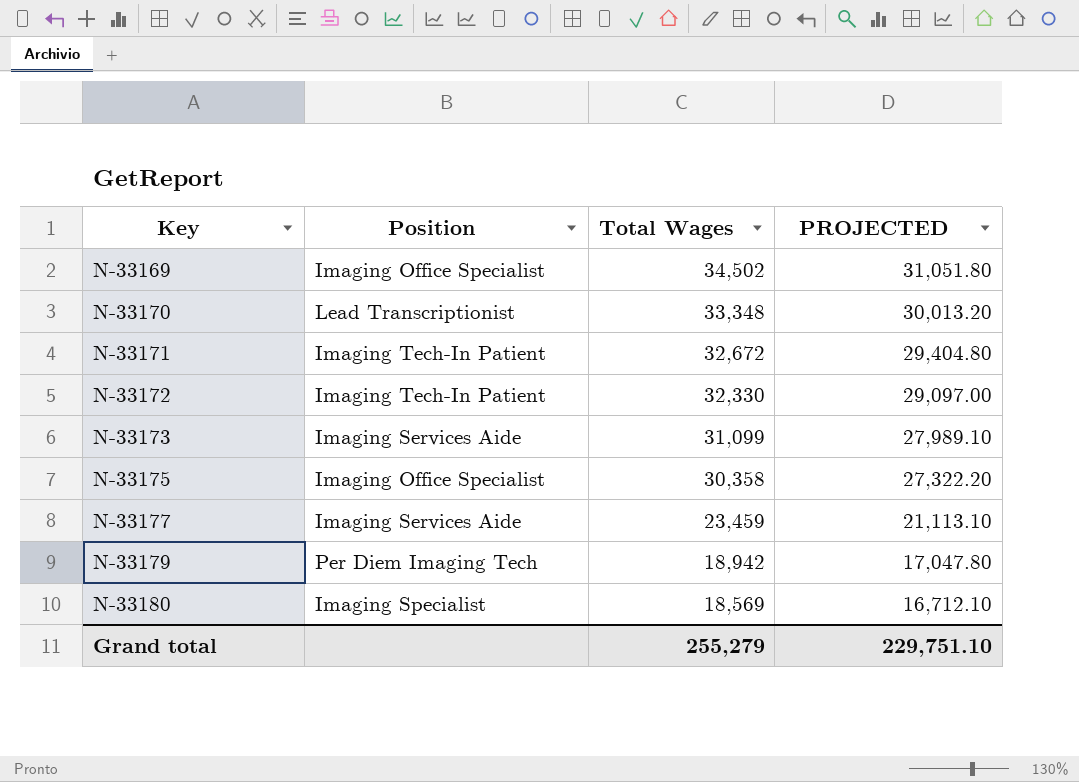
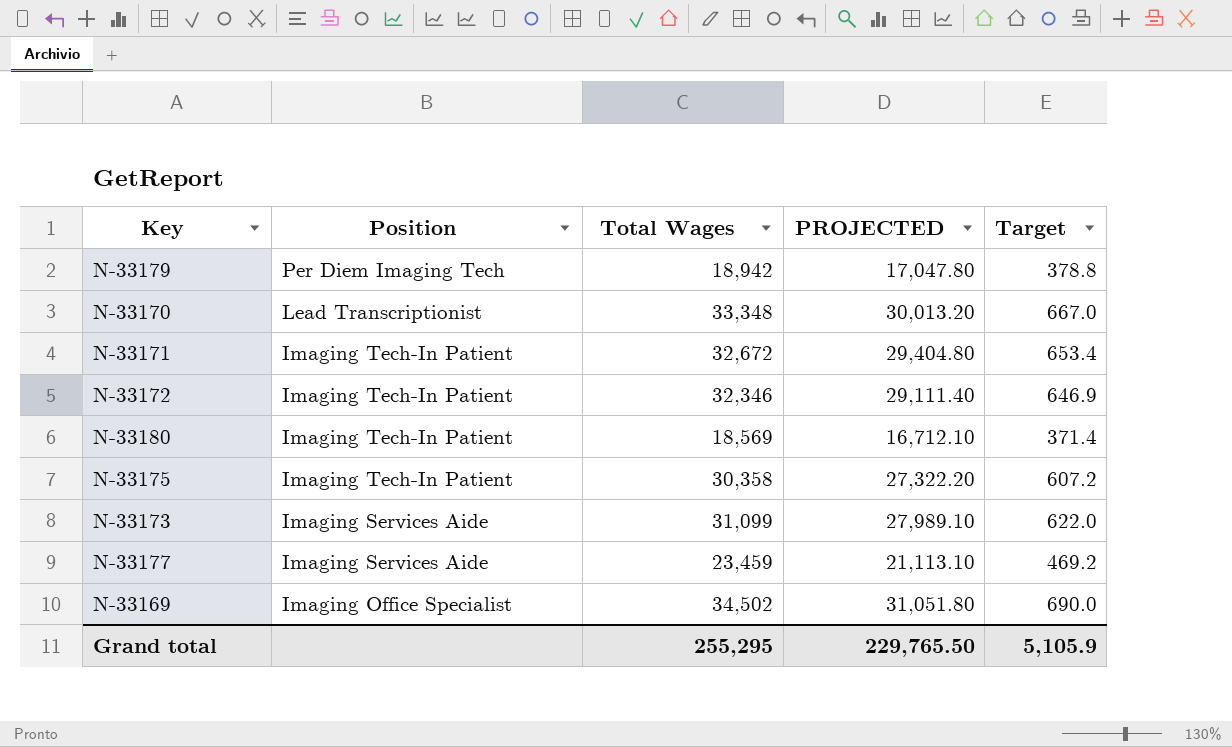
row order: Key ascending -> Position descending
column Target | formula: none -> [Total Wages] * 0.02
N-33172 | Total Wages: 32,330 -> 32,346
N-33172 | PROJECTED: 29,097.00 -> 29,111.40
N-33180 | Position: Imaging Specialist -> Imaging Tech-In Patient
N-33175 | Position: Imaging Office Specialist -> Imaging Tech-In Patient
Grand total | Total Wages: 255,279 -> 255,295
Grand total | PROJECTED: 229,751.10 -> 229,765.50

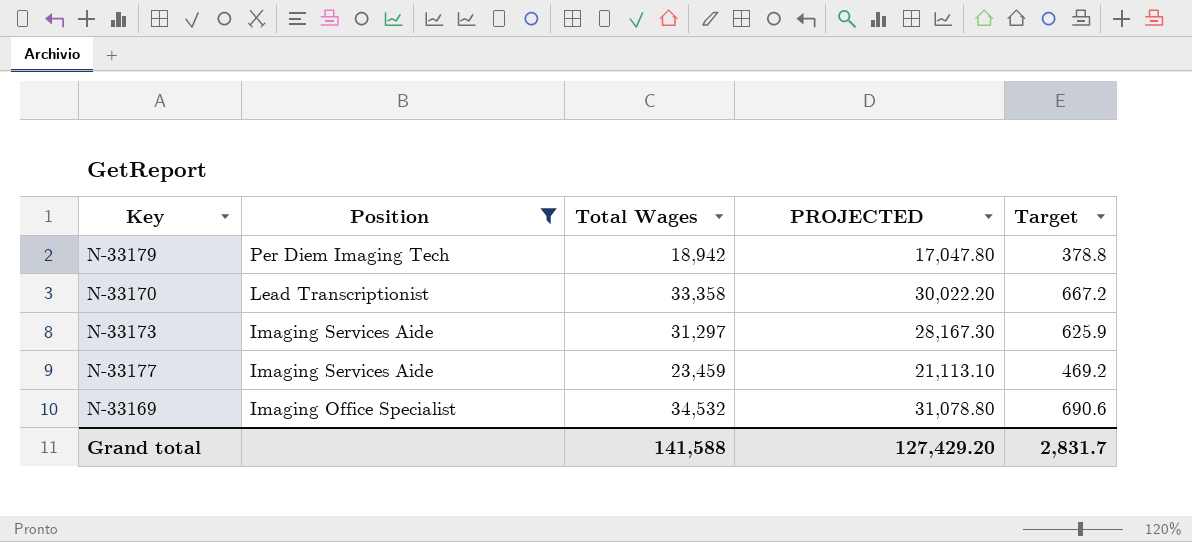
filter: none -> Position != Imaging Tech-In Patient
N-33170 | Total Wages: 33,348 -> 33,358
N-33170 | PROJECTED: 30,013.20 -> 30,022.20
N-33170 | Target: 667.0 -> 667.2
N-33173 | Total Wages: 31,099 -> 31,297
N-33173 | PROJECTED: 27,989.10 -> 28,167.30
N-33173 | Target: 622.0 -> 625.9
N-33169 | Total Wages: 34,502 -> 34,532
N-33169 | PROJECTED: 31,051.80 -> 31,078.80
N-33169 | Target: 690.0 -> 690.6
Grand total | Total Wages: 255,295 -> 141,588
Grand total | PROJECTED: 229,765.50 -> 127,429.20
Grand total | Target: 5,105.9 -> 2,831.7

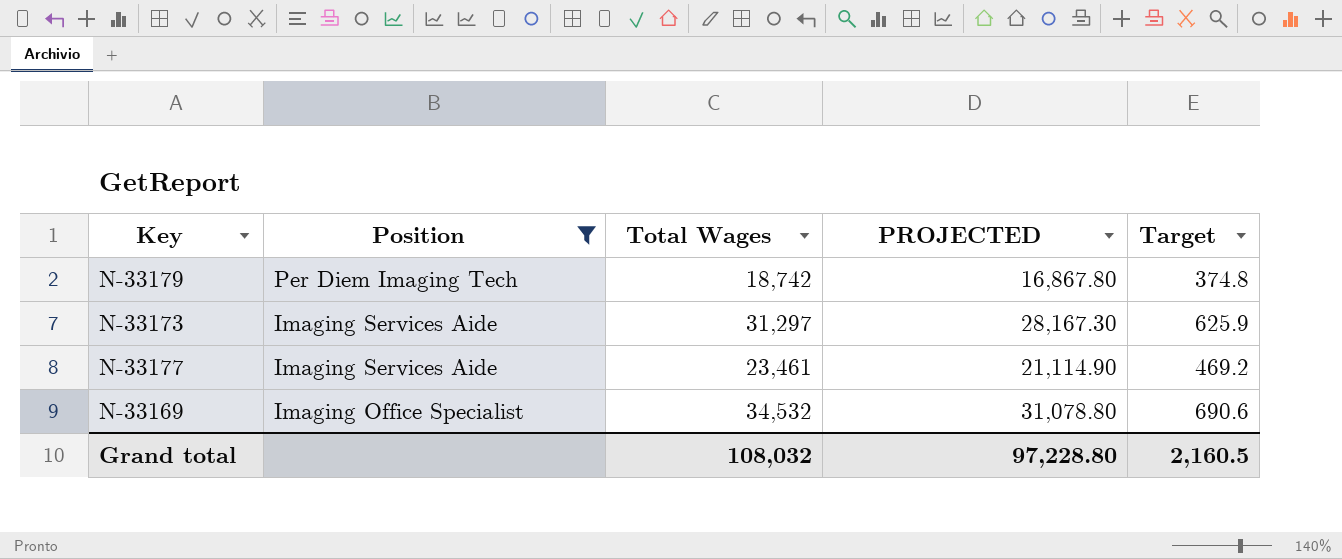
row N-33170: Lead Transcriptionist | 33,358 | 30,022.20 | 667.2 -> none
N-33179 | Total Wages: 18,942 -> 18,742
N-33179 | PROJECTED: 17,047.80 -> 16,867.80
N-33179 | Target: 378.8 -> 374.8
N-33177 | Total Wages: 23,459 -> 23,461
N-33177 | PROJECTED: 21,113.10 -> 21,114.90
Grand total | Total Wages: 141,588 -> 108,032
Grand total | PROJECTED: 127,429.20 -> 97,228.80
Grand total | Target: 2,831.7 -> 2,160.5

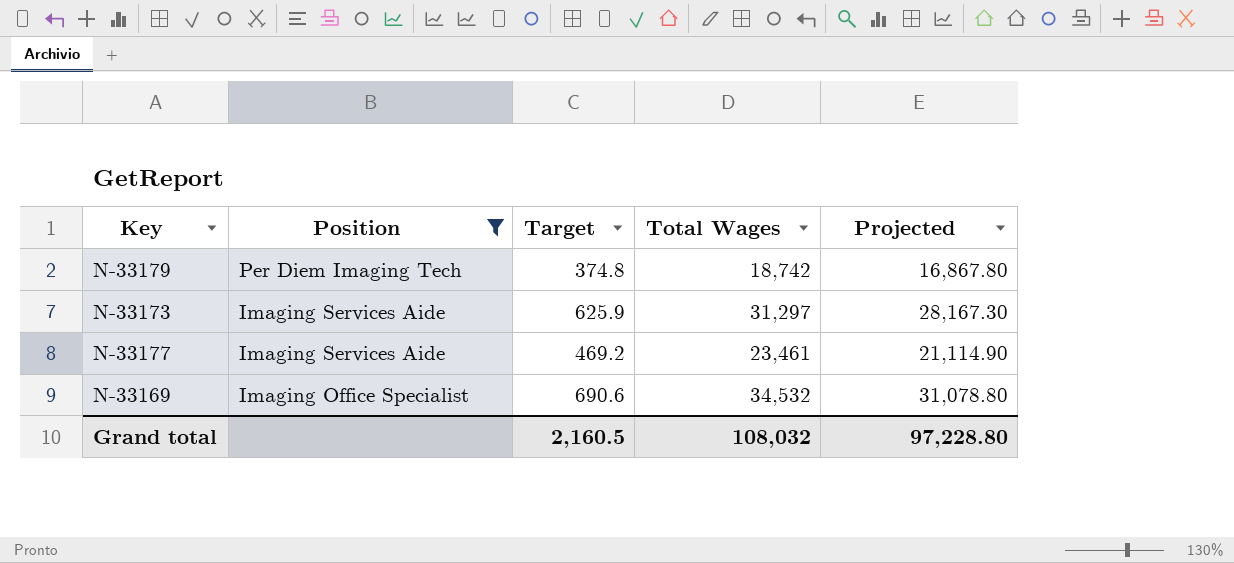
column Target | position: 5 -> 3
column name: PROJECTED -> Projected

